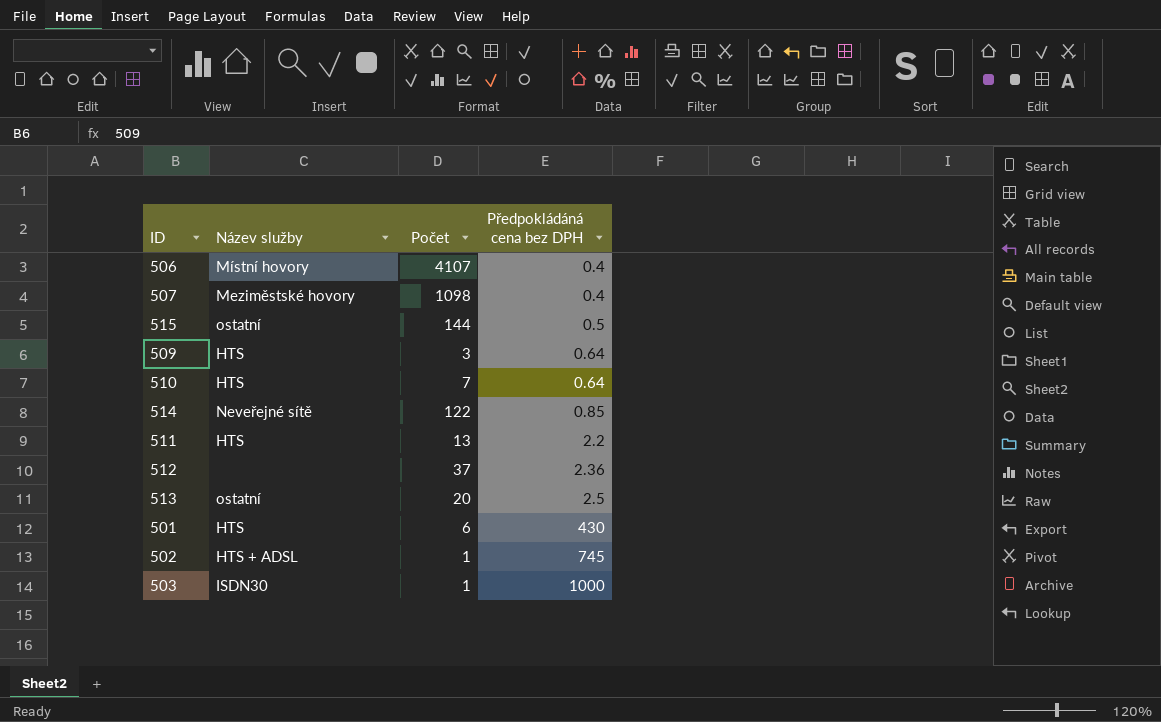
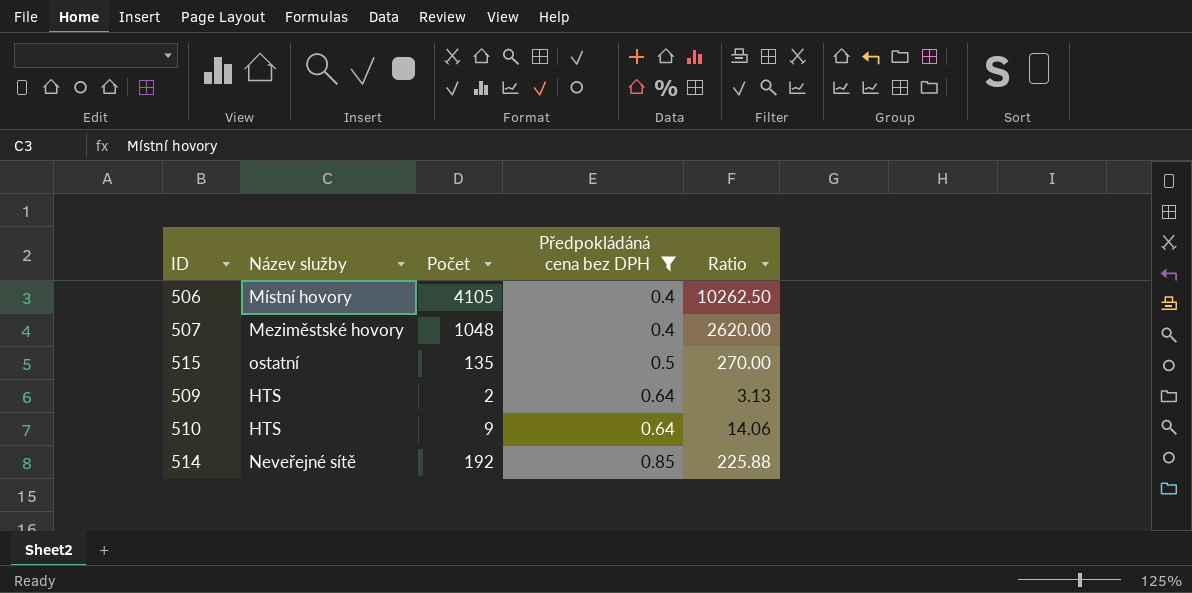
filter: none -> Předpokládáná cena bez DPH <= 0.85
column Ratio | formula: none -> [Počet] / [Předpokládáná cena bez DPH]
506 | Počet: 4107 -> 4105
507 | Počet: 1098 -> 1048
515 | Počet: 144 -> 135
509 | Počet: 3 -> 2
510 | Počet: 7 -> 9
514 | Počet: 122 -> 192

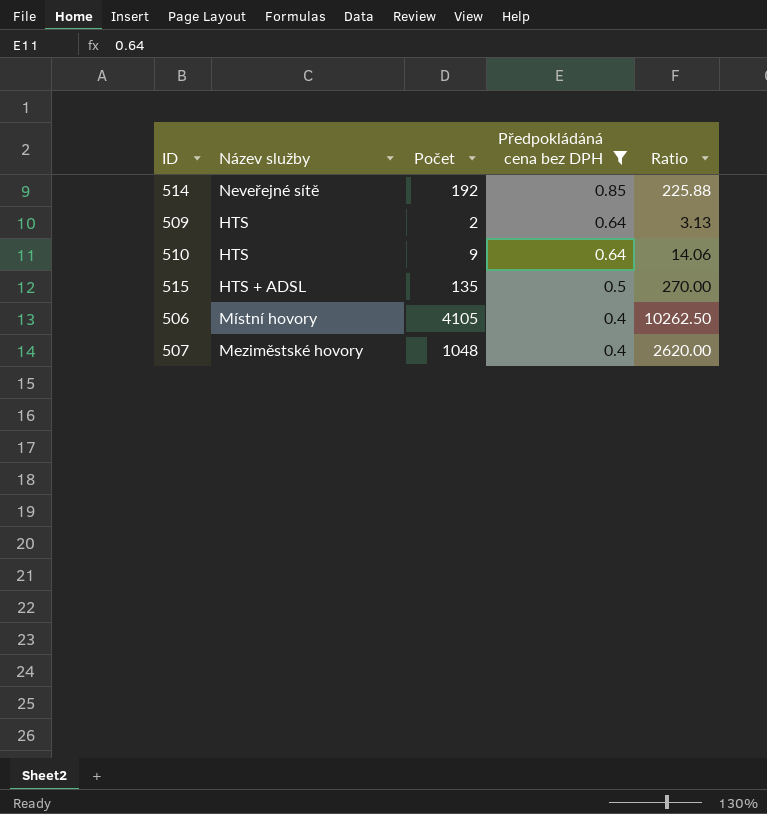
row order: Předpokládáná cena bez DPH ascending -> Předpokládáná cena bez DPH descending
515 | Název služby: ostatní -> HTS + ADSL

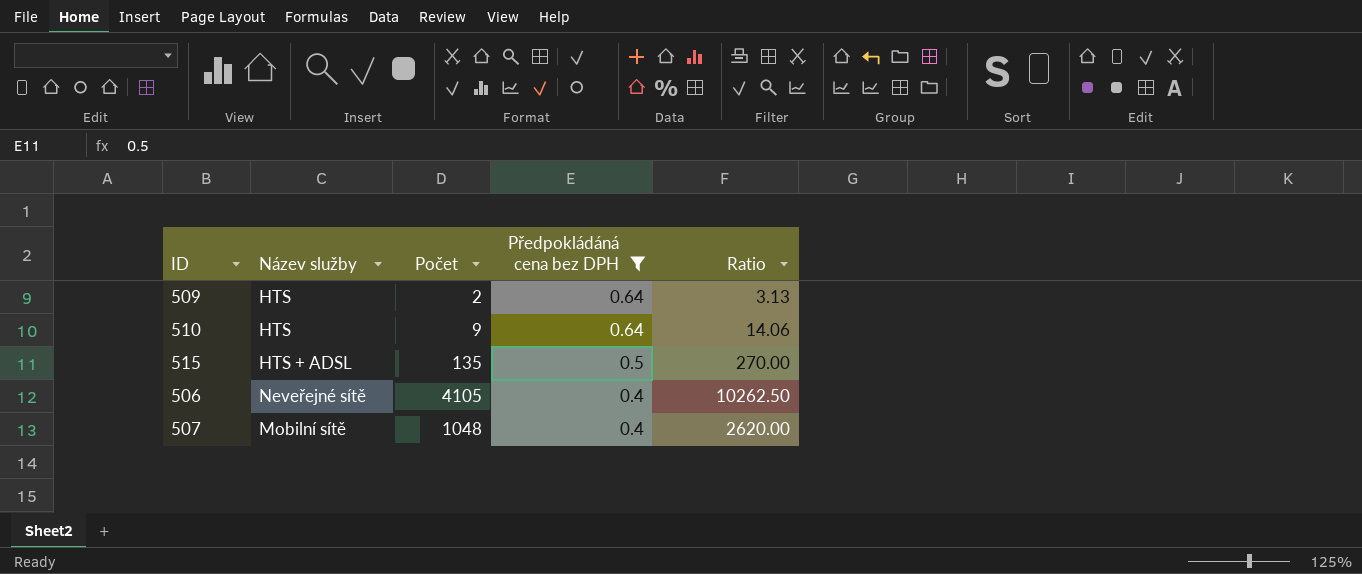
row 514: Neveřejné sítě | 192 | 0.85 | 225.88 -> none
506 | Název služby: Místní hovory -> Neveřejné sítě
507 | Název služby: Meziměstské hovory -> Mobilní sítě

